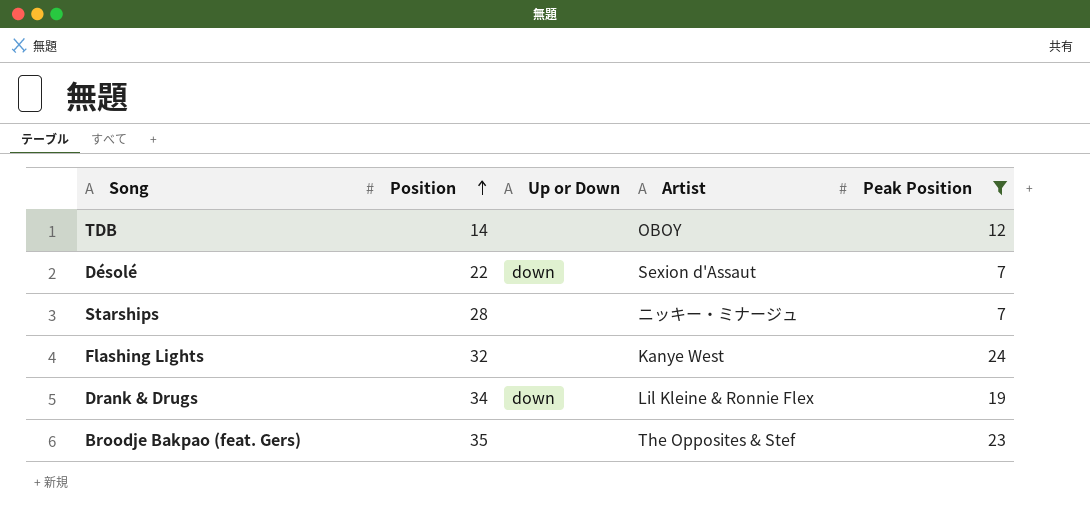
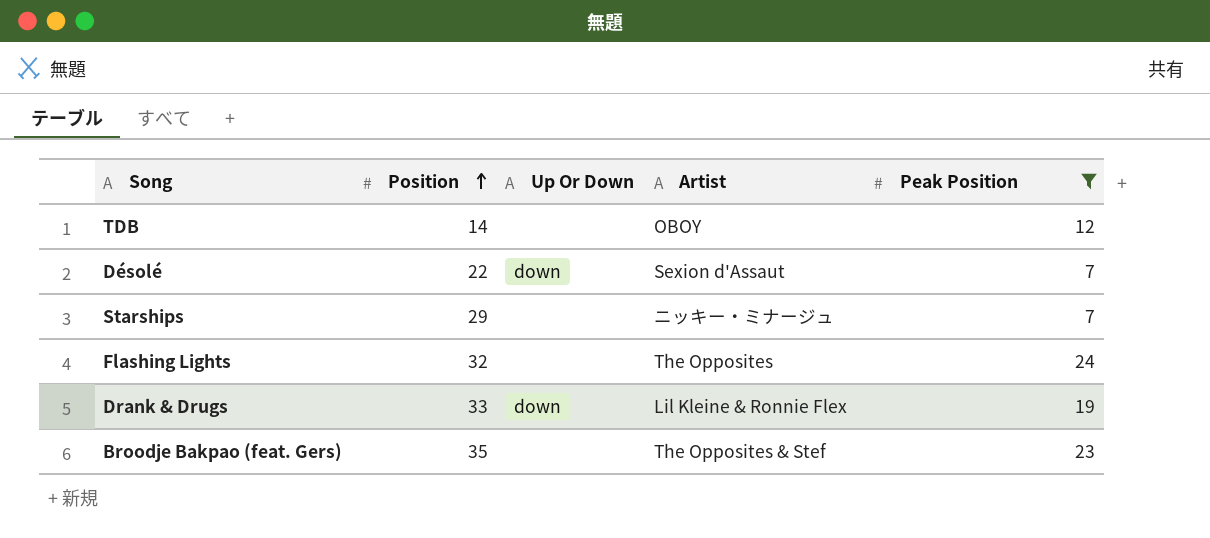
column name: Up or Down -> Up Or Down
Starships | Position: 28 -> 29
Flashing Lights | Artist: Kanye West -> The Opposites
Drank & Drugs | Position: 34 -> 33

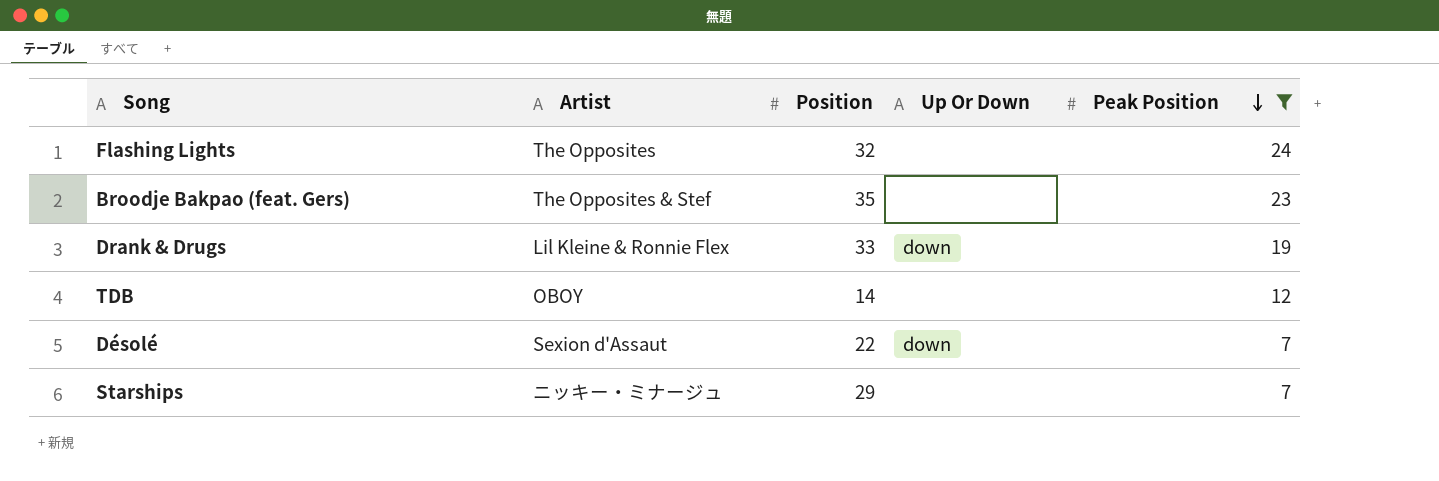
row order: Position ascending -> Peak Position descending
column Artist | position: 4 -> 2

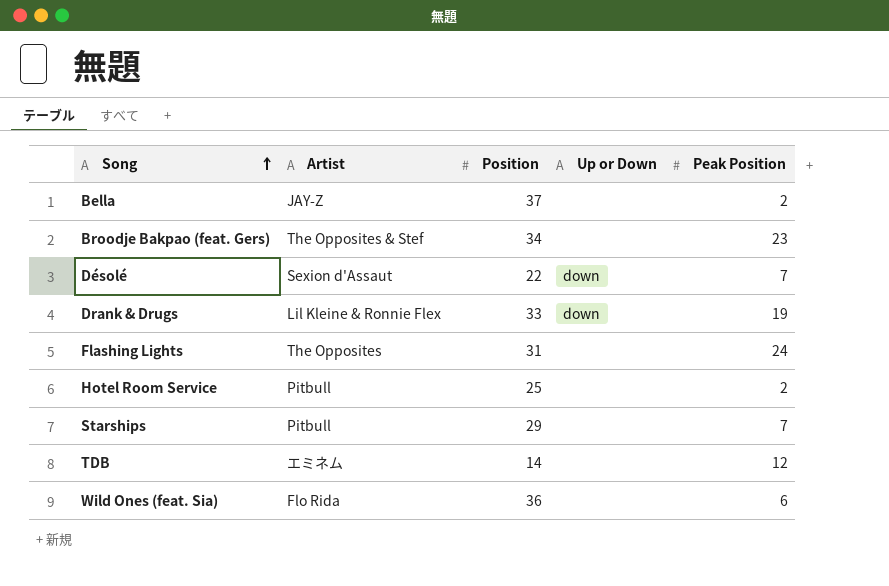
filter: Peak Position >= 7 -> none
row order: Peak Position descending -> Song ascending
column name: Up Or Down -> Up or Down
Broodje Bakpao (feat. Gers) | Position: 35 -> 34
Flashing Lights | Position: 32 -> 31
Starships | Artist: ニッキー・ミナージュ -> Pitbull
TDB | Artist: OBOY -> エミネム

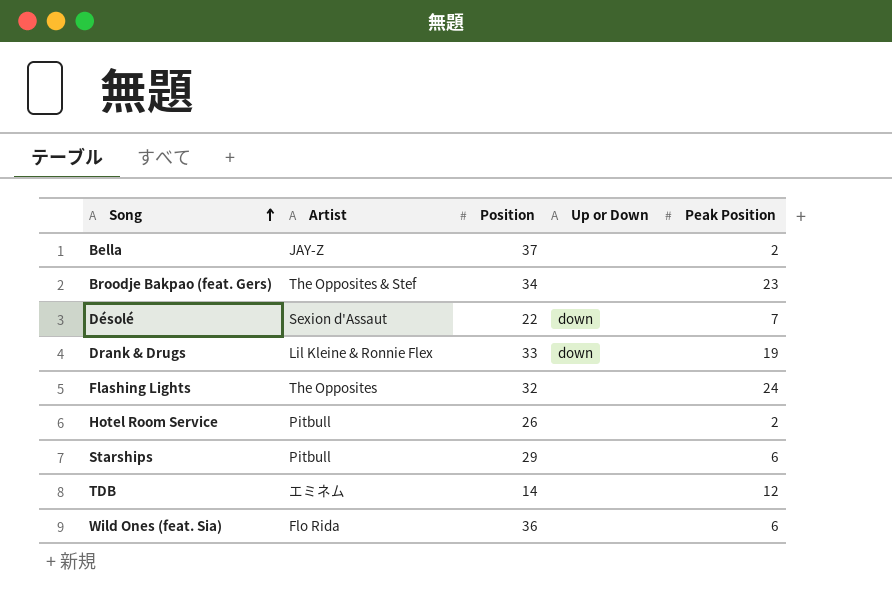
Flashing Lights | Position: 31 -> 32
Hotel Room Service | Position: 25 -> 26
Starships | Peak Position: 7 -> 6

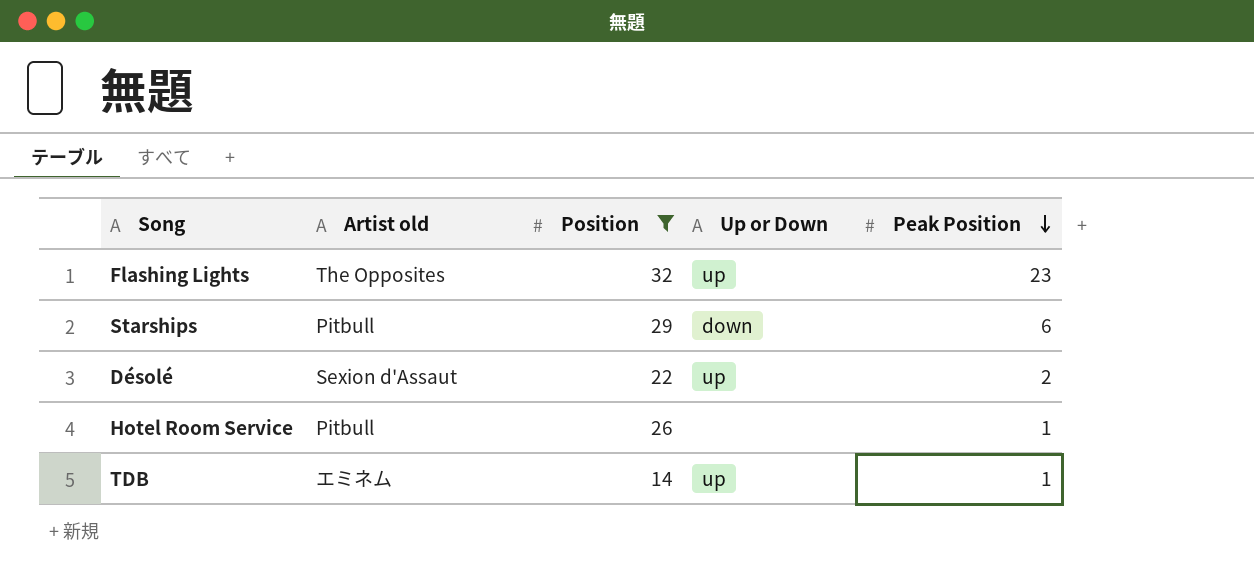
filter: none -> Position <= 32
row order: Song ascending -> Peak Position descending
column name: Artist -> Artist old
Flashing Lights | Up or Down: none -> up
Flashing Lights | Peak Position: 24 -> 23
Starships | Up or Down: none -> down
Désolé | Up or Down: down -> up
Désolé | Peak Position: 7 -> 2
Hotel Room Service | Peak Position: 2 -> 1
TDB | Up or Down: none -> up
TDB | Peak Position: 12 -> 1

